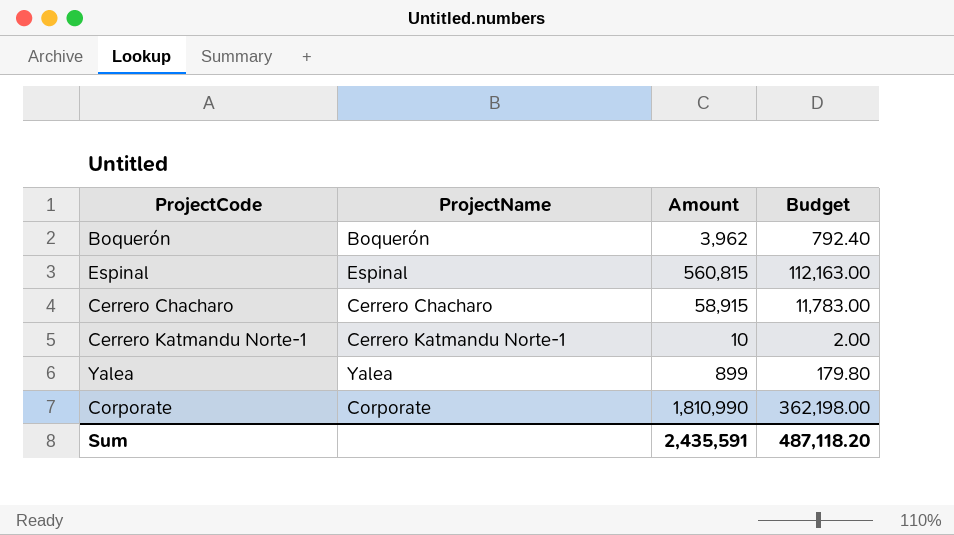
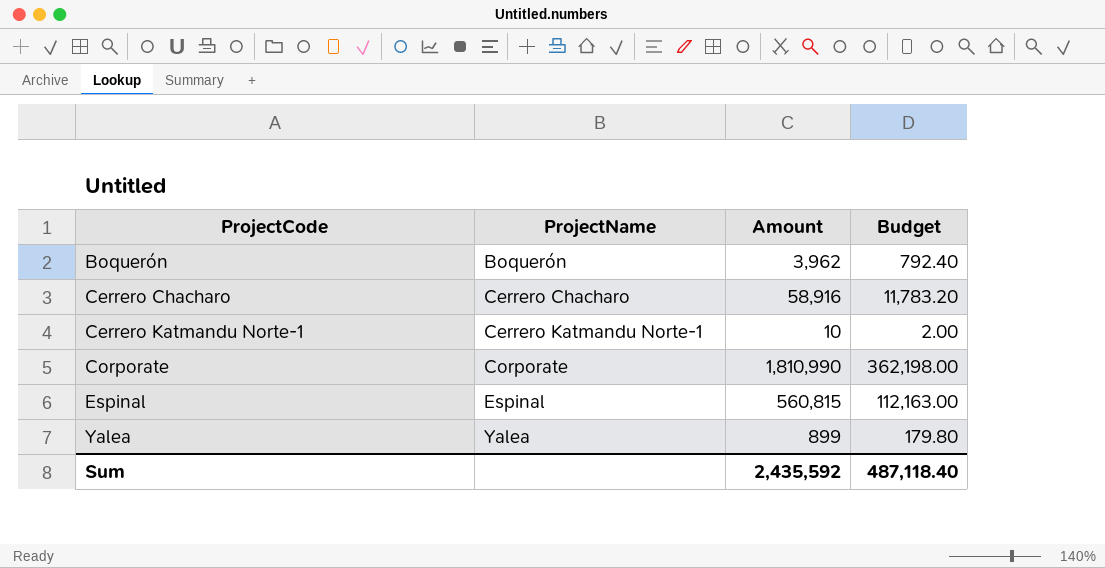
row order: none -> ProjectCode ascending
Cerrero Chacharo | Amount: 58,915 -> 58,916
Cerrero Chacharo | Budget: 11,783.00 -> 11,783.20
Sum | Amount: 2,435,591 -> 2,435,592
Sum | Budget: 487,118.20 -> 487,118.40

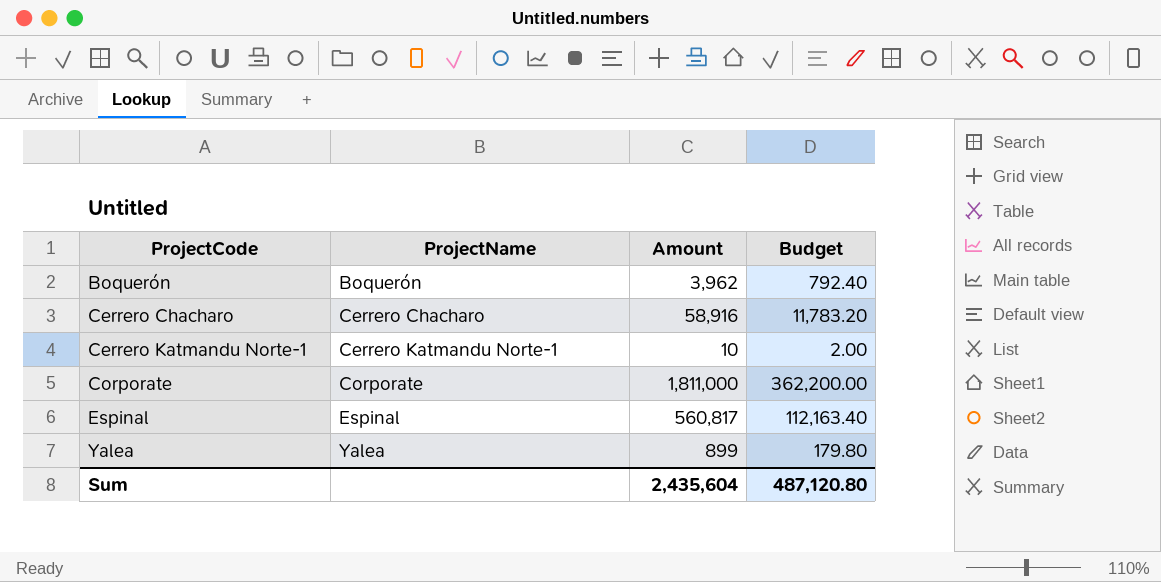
Corporate | Amount: 1,810,990 -> 1,811,000
Corporate | Budget: 362,198.00 -> 362,200.00
Espinal | Amount: 560,815 -> 560,817
Espinal | Budget: 112,163.00 -> 112,163.40
Sum | Amount: 2,435,592 -> 2,435,604
Sum | Budget: 487,118.40 -> 487,120.80

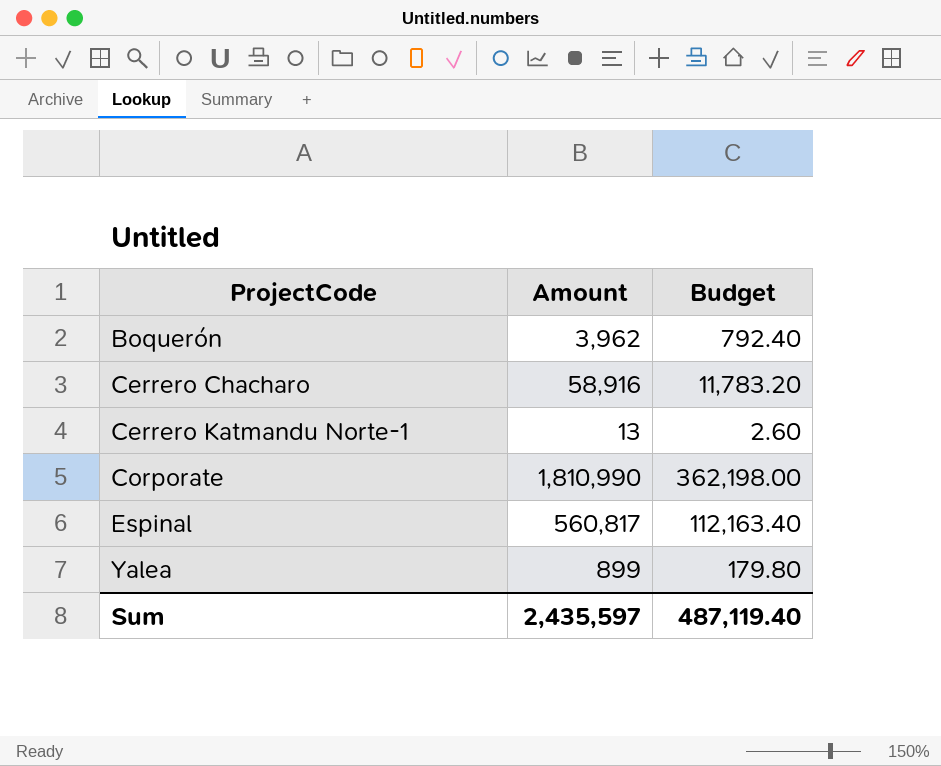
column ProjectName | position: 2 -> none
Cerrero Katmandu Norte-1 | Amount: 10 -> 13
Cerrero Katmandu Norte-1 | Budget: 2.00 -> 2.60
Corporate | Amount: 1,811,000 -> 1,810,990
Corporate | Budget: 362,200.00 -> 362,198.00
Sum | Amount: 2,435,604 -> 2,435,597
Sum | Budget: 487,120.80 -> 487,119.40

